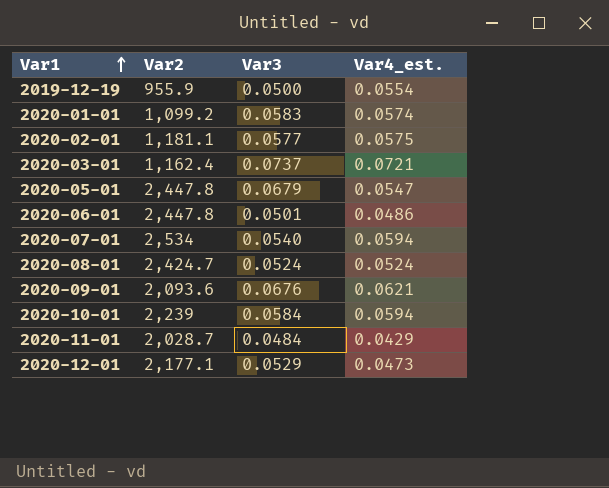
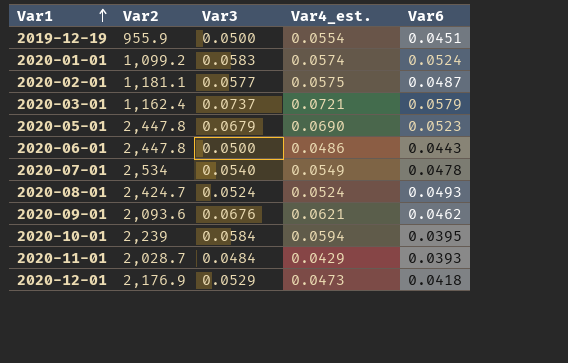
column Var6 | position: none -> 5
2020-05-01 | Var4_est.: 0.0547 -> 0.0690
2020-06-01 | Var3: 0.0501 -> 0.0500
2020-07-01 | Var4_est.: 0.0594 -> 0.0549
2020-12-01 | Var2: 2,177.1 -> 2,176.9

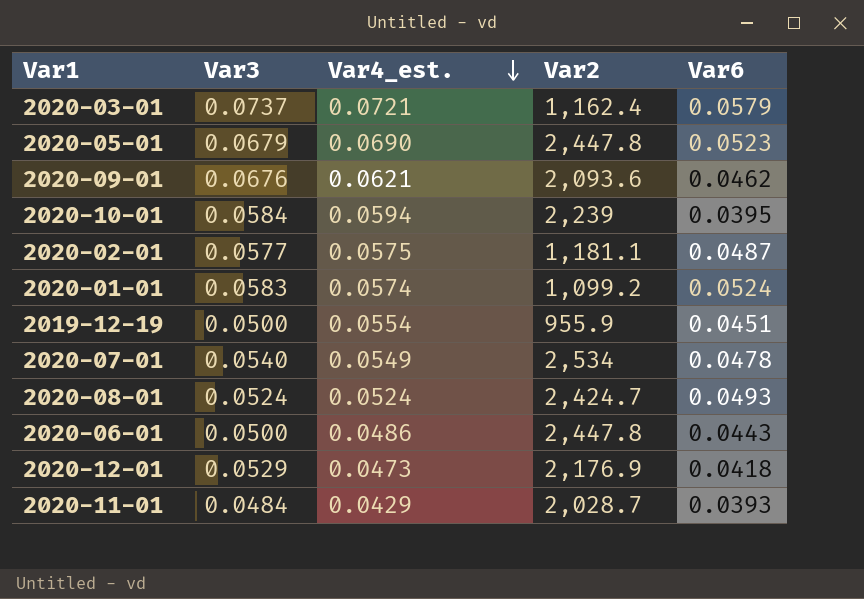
row order: Var1 ascending -> Var4_est. descending
column Var2 | position: 2 -> 4

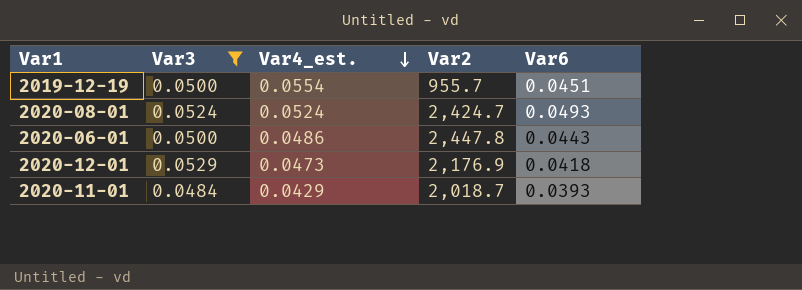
filter: none -> Var3 <= 0.0529
2019-12-19 | Var2: 955.9 -> 955.7
2020-11-01 | Var2: 2,028.7 -> 2,018.7

